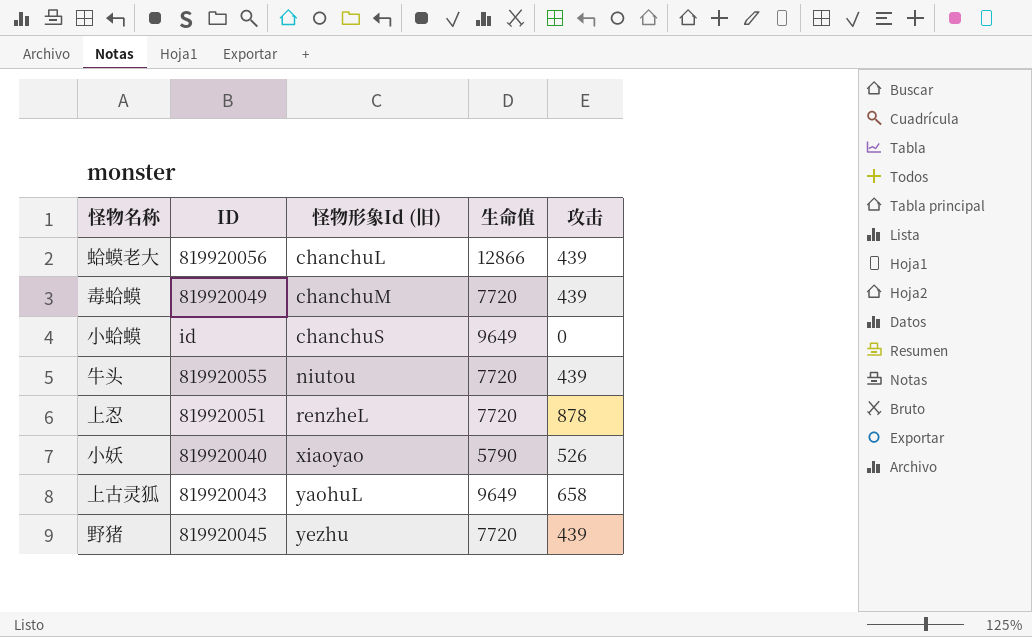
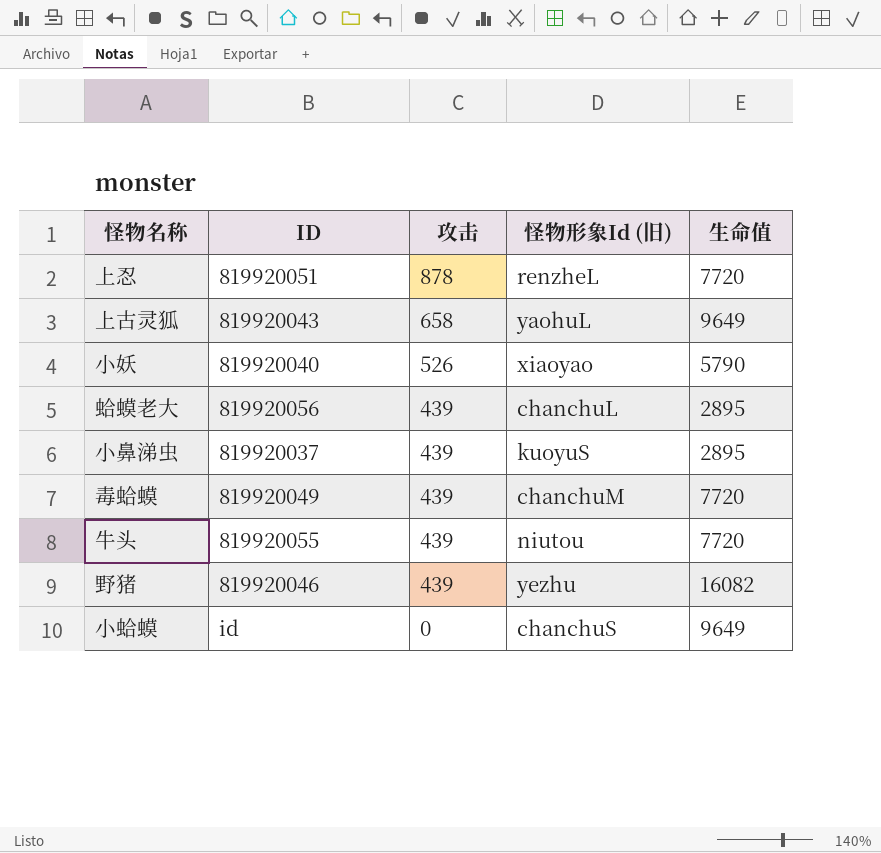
row order: 怪物形象Id (旧) ascending -> 攻击 descending
column 攻击 | position: 5 -> 3
蛤蟆老大 | 生命值: 12866 -> 2895
row 小鼻涕虫: none -> 819920037 | 439 | kuoyuS | 2895
野猪 | ID: 819920045 -> 819920046
野猪 | 生命值: 7720 -> 16082

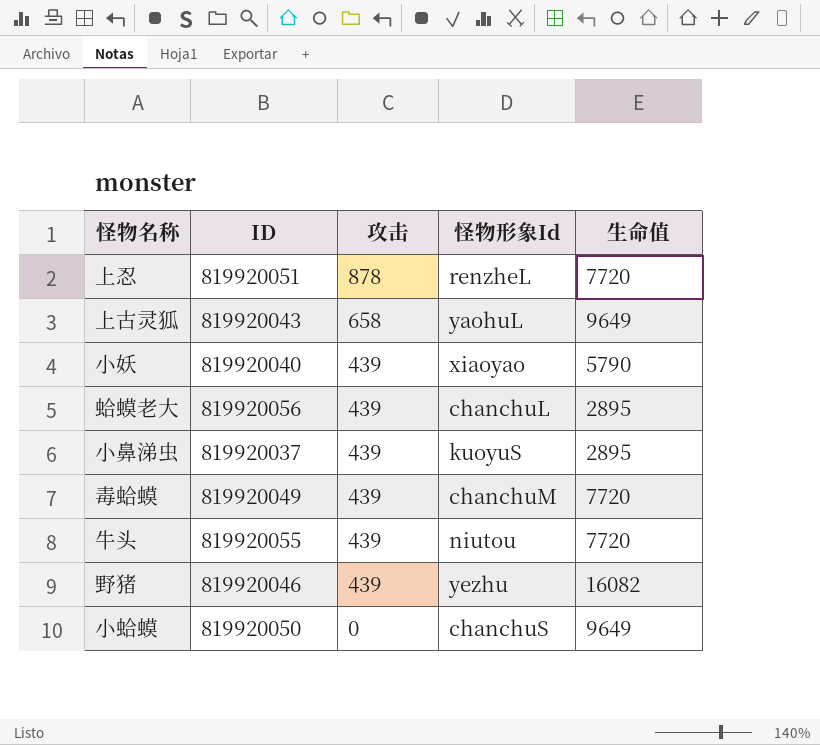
column name: 怪物形象Id (旧) -> 怪物形象Id
小妖 | 攻击: 526 -> 439
小蛤蟆 | ID: id -> 819920050

